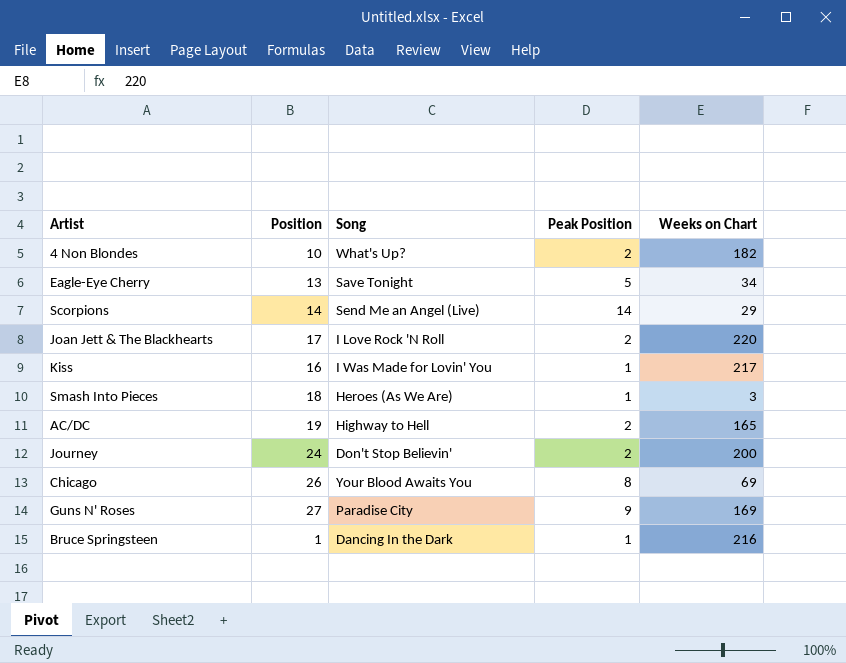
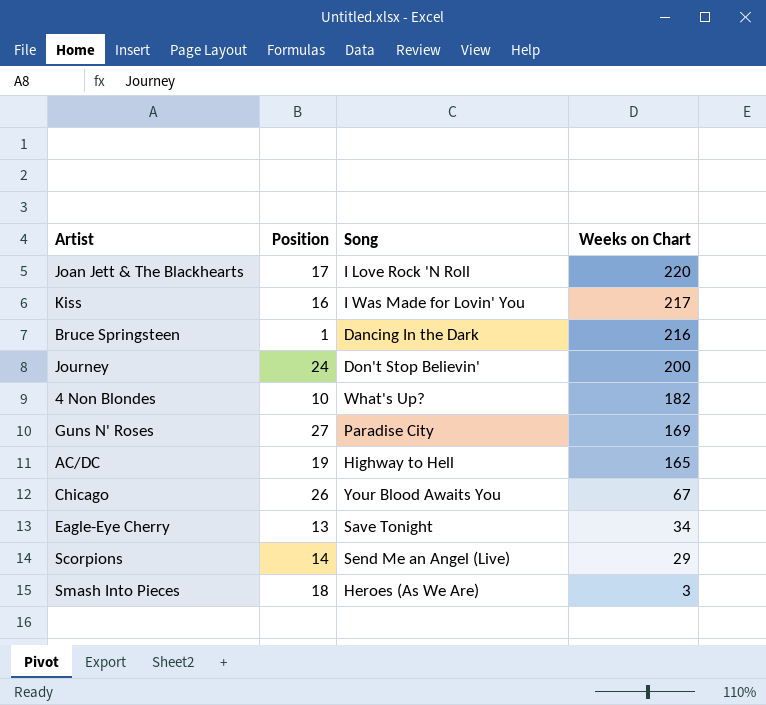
row order: none -> Weeks on Chart descending
column Peak Position | position: 4 -> none
Chicago | Weeks on Chart: 69 -> 67

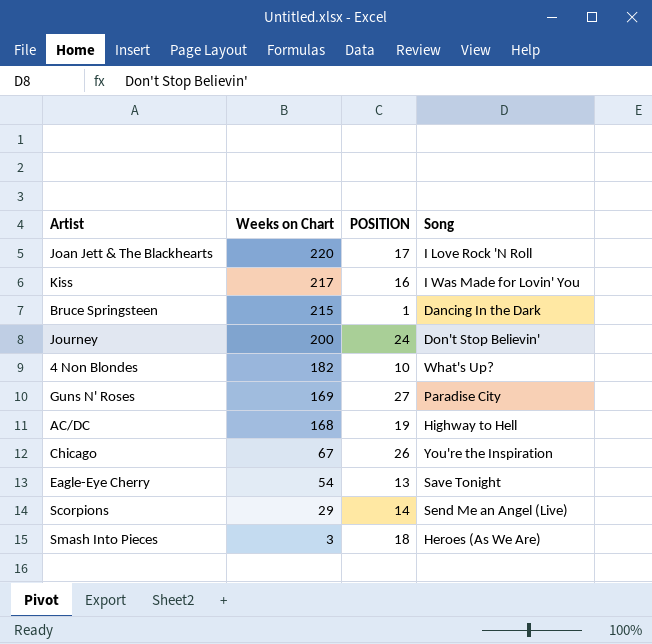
column Weeks on Chart | position: 4 -> 2
column name: Position -> POSITION
Bruce Springsteen | Weeks on Chart: 216 -> 215
AC/DC | Weeks on Chart: 165 -> 168
Chicago | Song: Your Blood Awaits You -> You're the Inspiration
Eagle-Eye Cherry | Weeks on Chart: 34 -> 54

